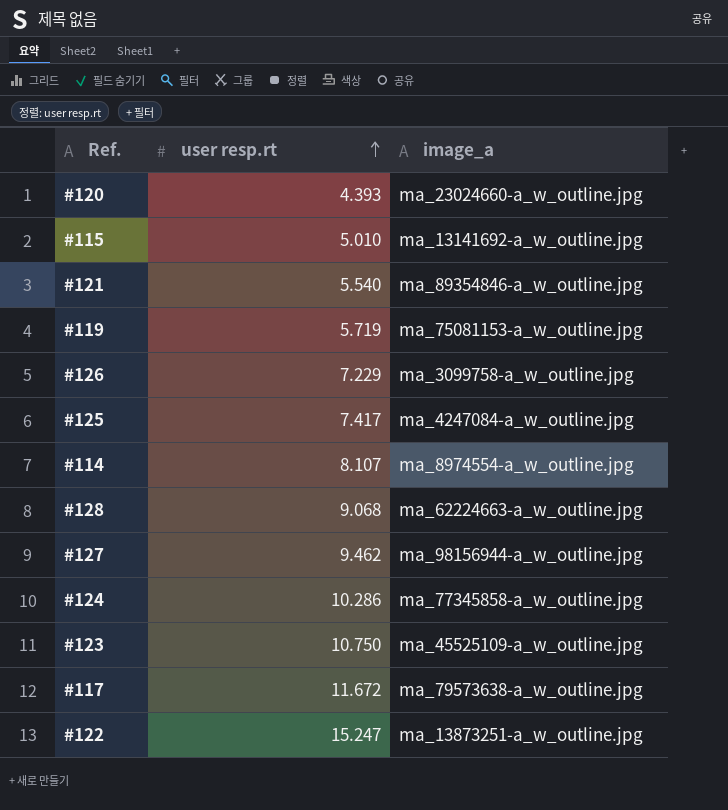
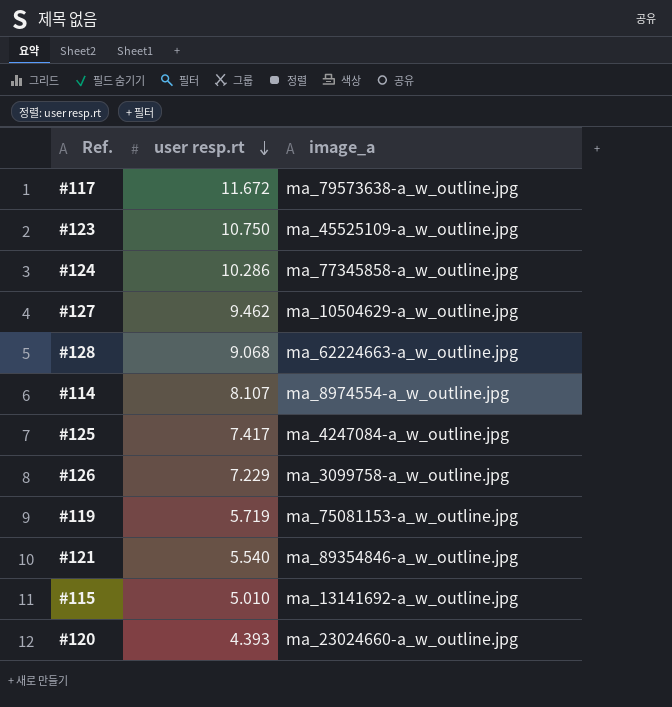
row order: user resp.rt ascending -> user resp.rt descending
row #122: 15.247 | ma_13873251-a_w_outline.jpg -> none
#127 | image_a: ma_98156944-a_w_outline.jpg -> ma_10504629-a_w_outline.jpg

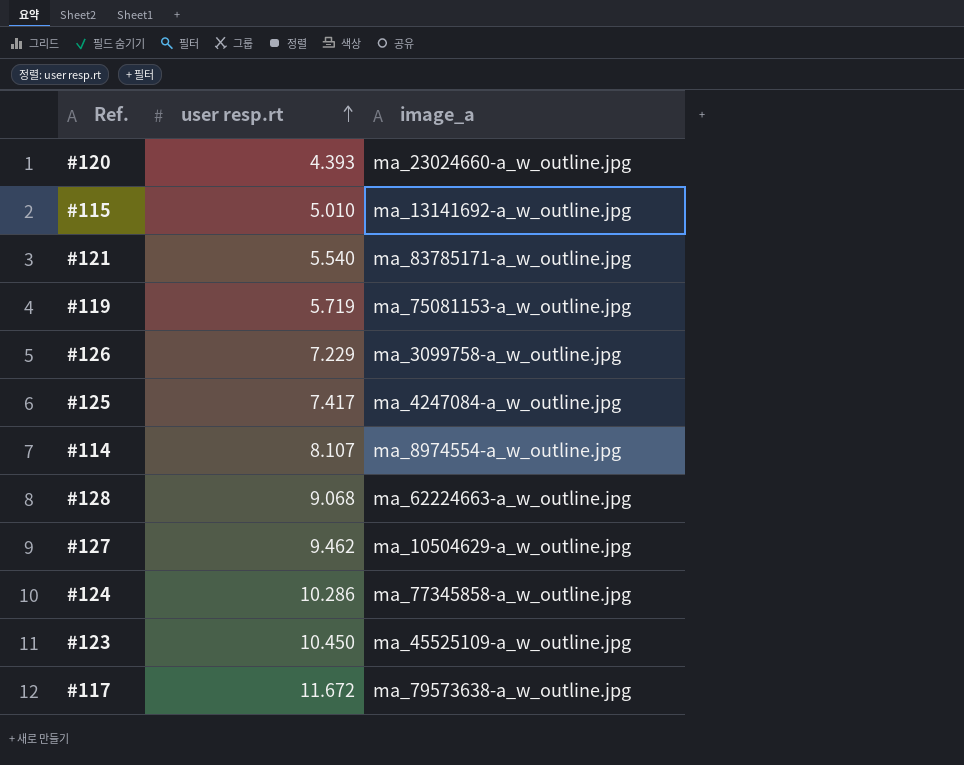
row order: user resp.rt descending -> user resp.rt ascending
#121 | image_a: ma_89354846-a_w_outline.jpg -> ma_83785171-a_w_outline.jpg
#123 | user resp.rt: 10.750 -> 10.450

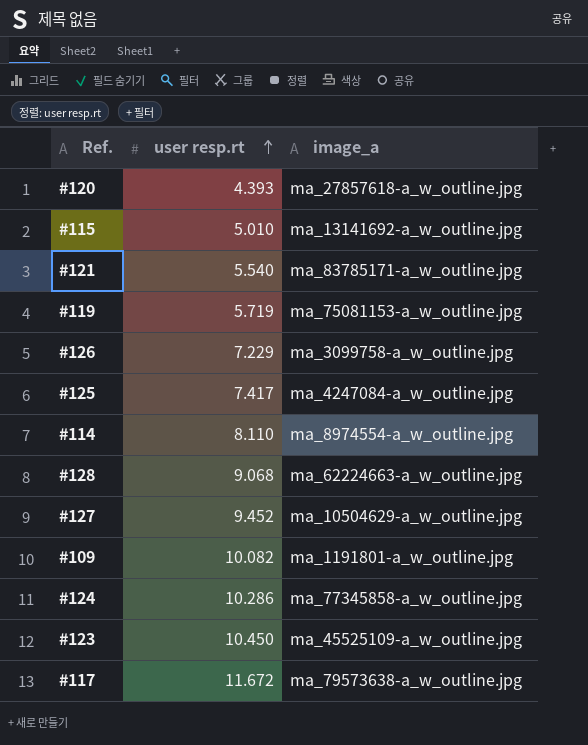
#120 | image_a: ma_23024660-a_w_outline.jpg -> ma_27857618-a_w_outline.jpg
#114 | user resp.rt: 8.107 -> 8.110
#127 | user resp.rt: 9.462 -> 9.452
row #109: none -> 10.082 | ma_1191801-a_w_outline.jpg

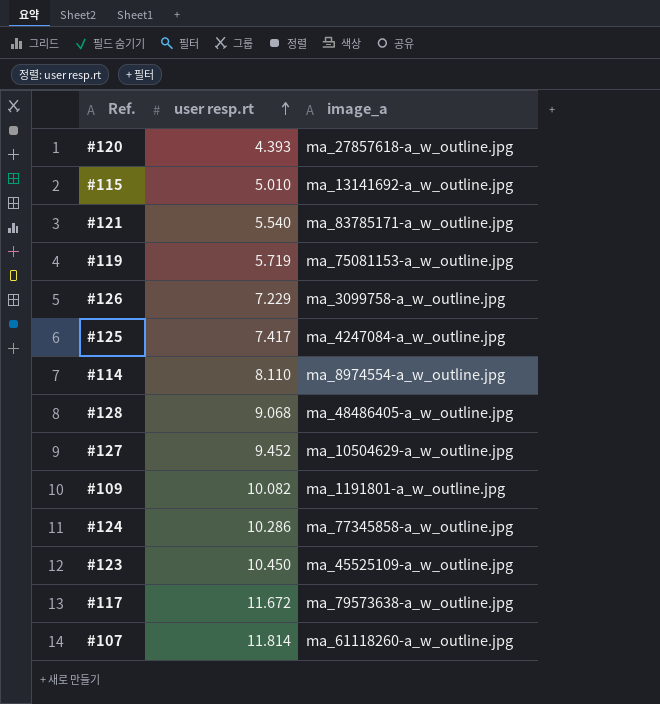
#128 | image_a: ma_62224663-a_w_outline.jpg -> ma_48486405-a_w_outline.jpg
row #107: none -> 11.814 | ma_61118260-a_w_outline.jpg

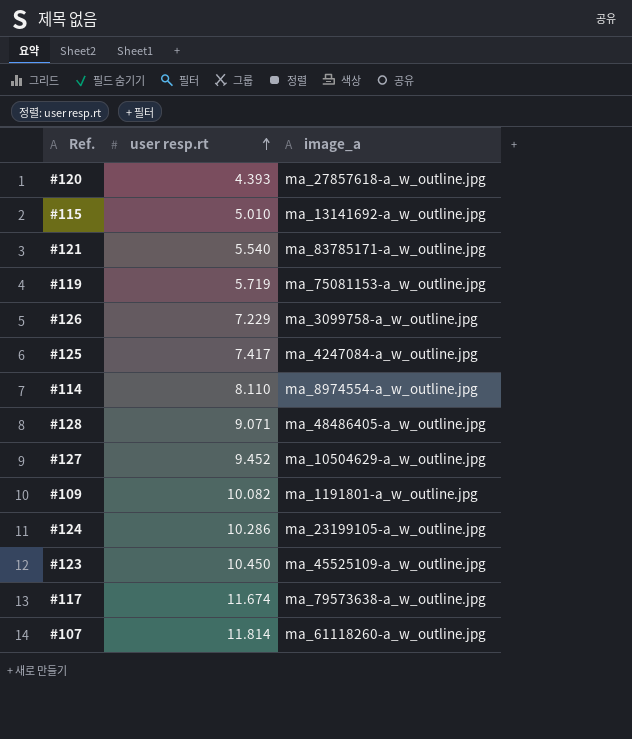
#128 | user resp.rt: 9.068 -> 9.071
#124 | image_a: ma_77345858-a_w_outline.jpg -> ma_23199105-a_w_outline.jpg
#117 | user resp.rt: 11.672 -> 11.674

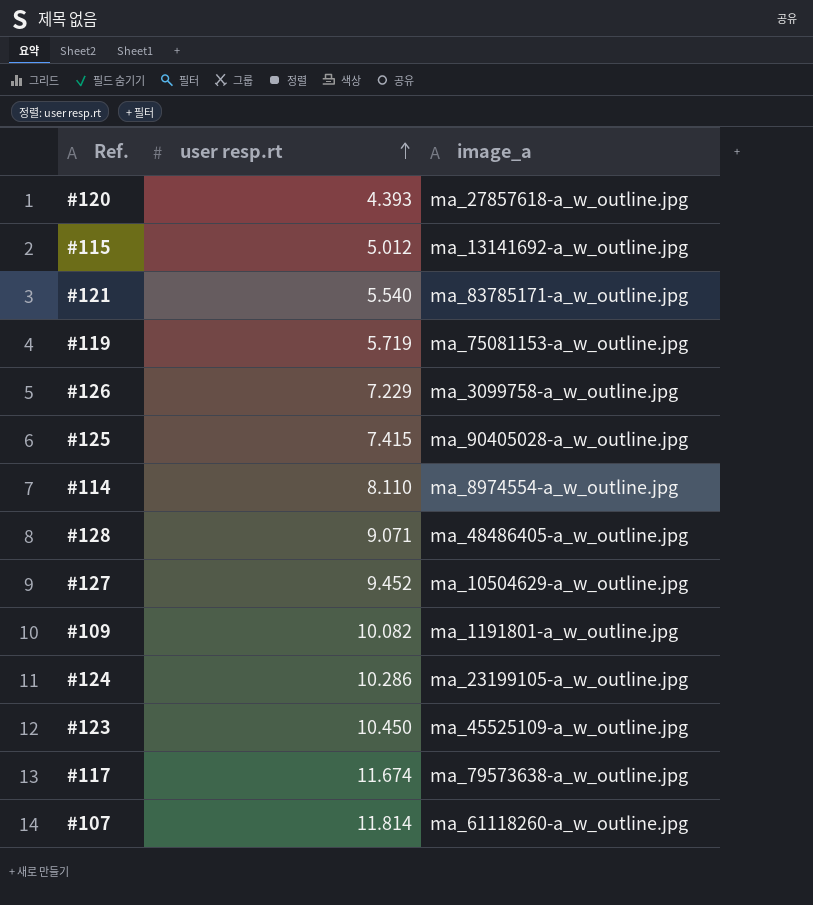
#115 | user resp.rt: 5.010 -> 5.012
#125 | user resp.rt: 7.417 -> 7.415
#125 | image_a: ma_4247084-a_w_outline.jpg -> ma_90405028-a_w_outline.jpg

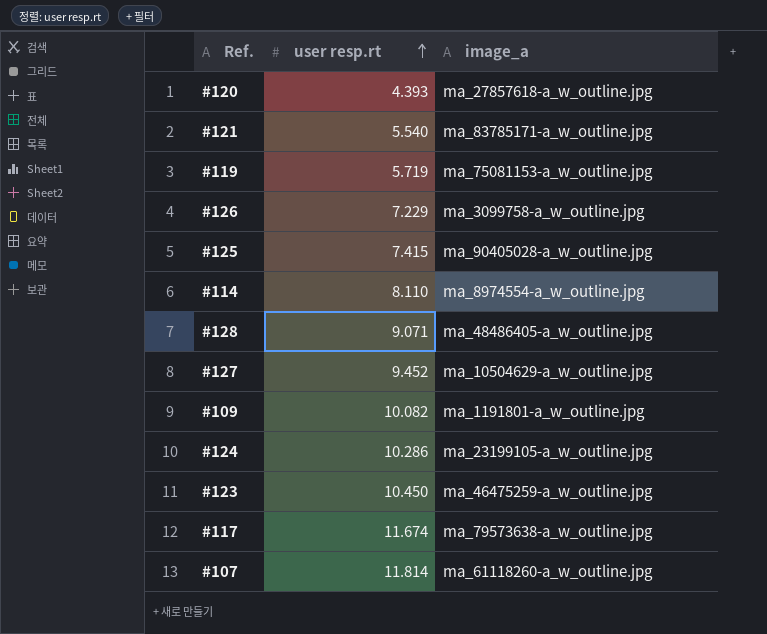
row #115: 5.012 | ma_13141692-a_w_outline.jpg -> none
#123 | image_a: ma_45525109-a_w_outline.jpg -> ma_46475259-a_w_outline.jpg

